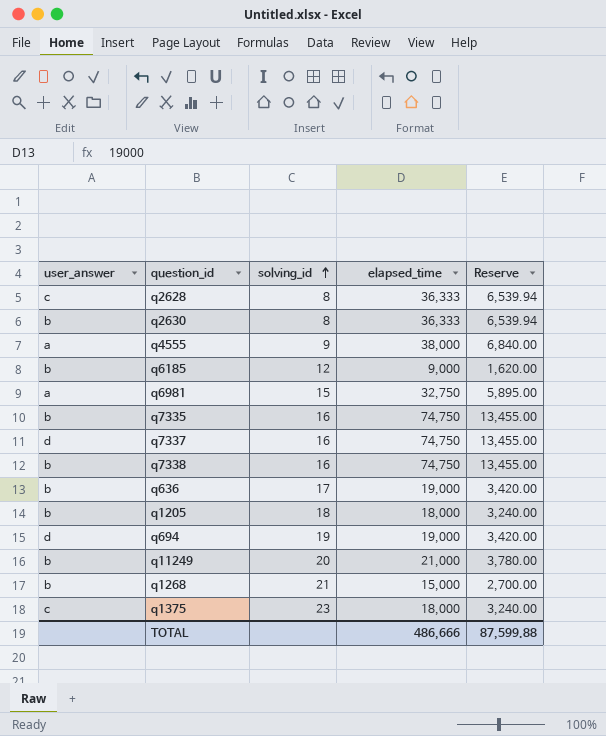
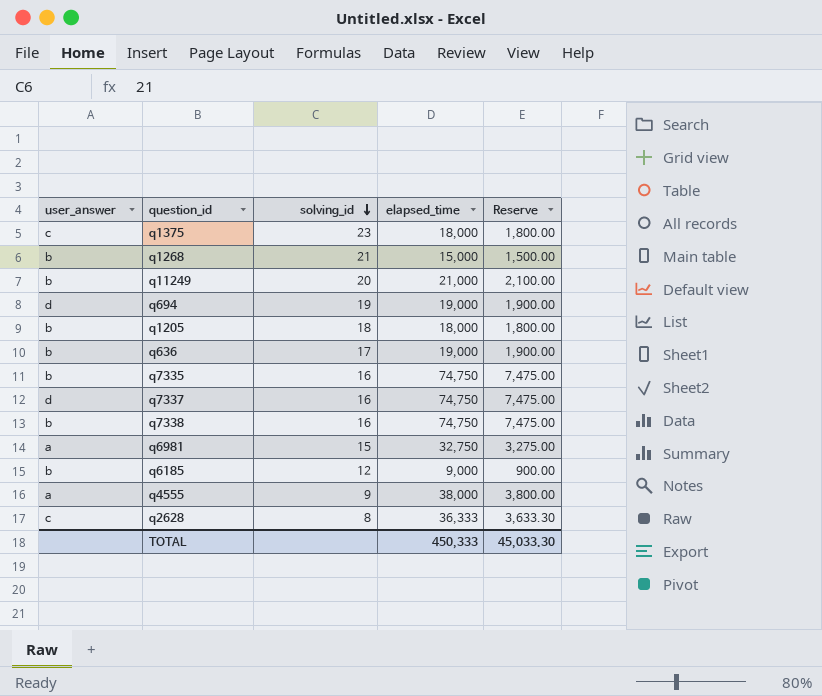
row order: solving_id ascending -> solving_id descending
column Reserve | formula: [elapsed_time] * 0.18 -> [elapsed_time] * 0.1
row q2630: b | 8 | 36,333 | 6,539.94 -> none
TOTAL | elapsed_time: 486,666 -> 450,333
TOTAL | Reserve: 87,599.88 -> 45,033.30

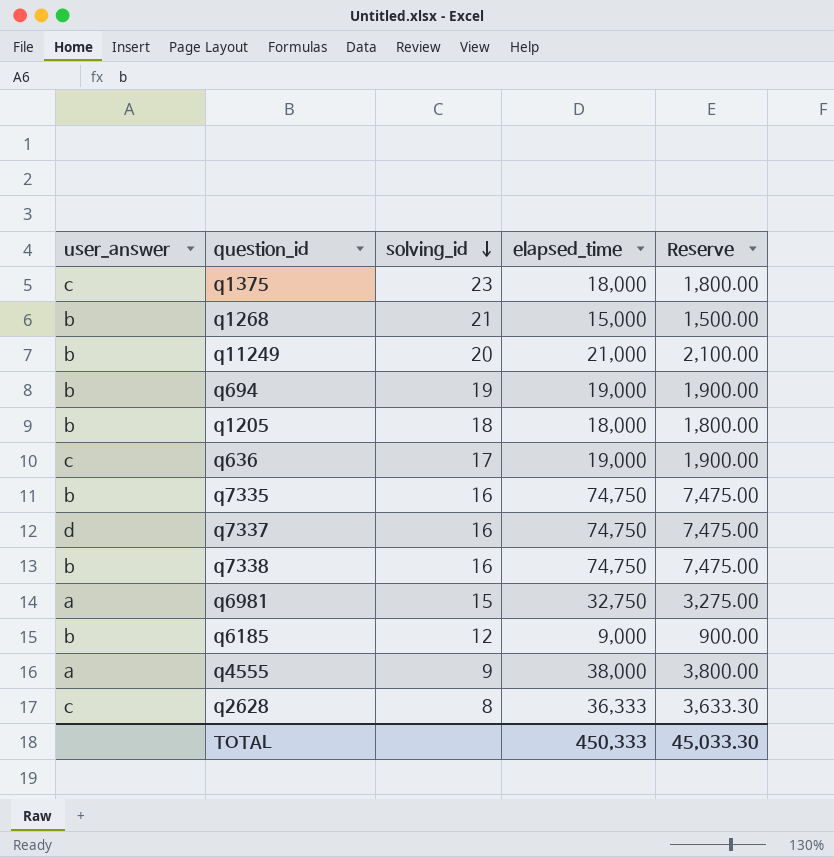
q694 | user_answer: d -> b
q636 | user_answer: b -> c

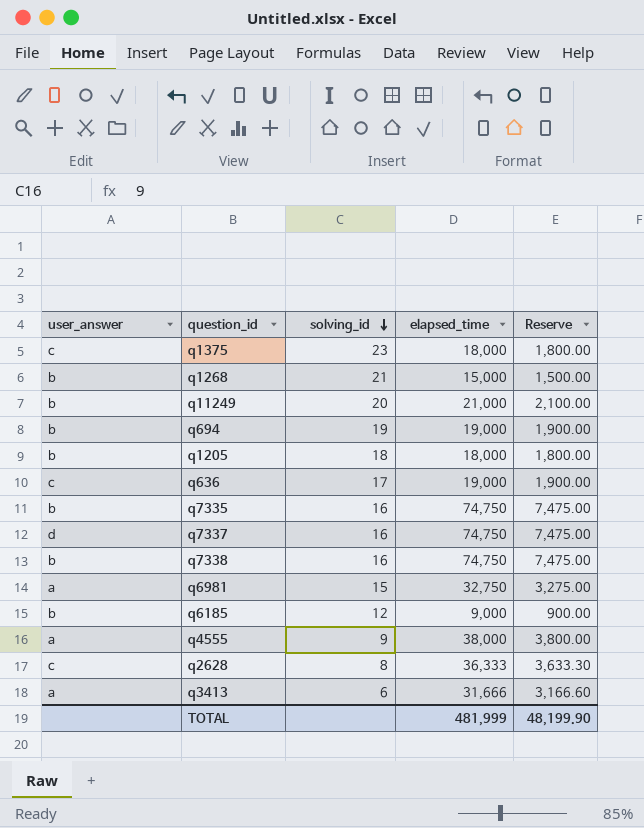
row q3413: none -> a | 6 | 31,666 | 3,166.60
TOTAL | elapsed_time: 450,333 -> 481,999
TOTAL | Reserve: 45,033.30 -> 48,199.90

